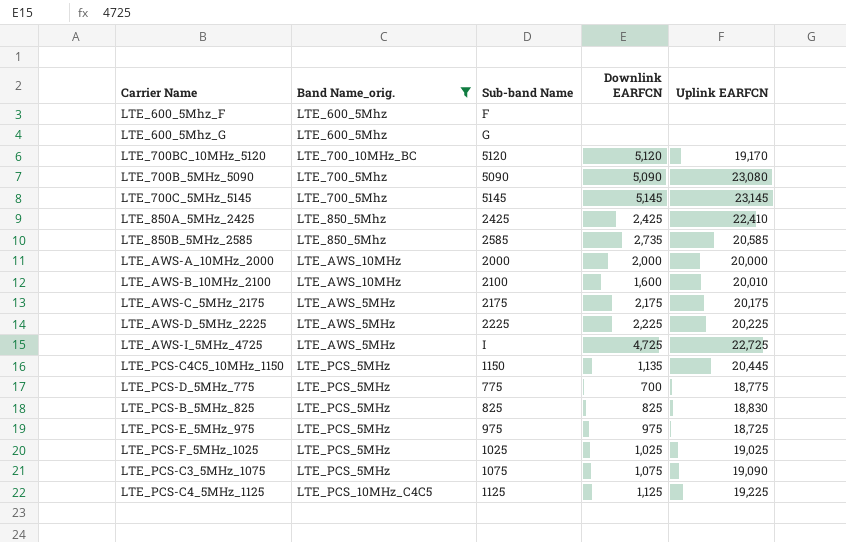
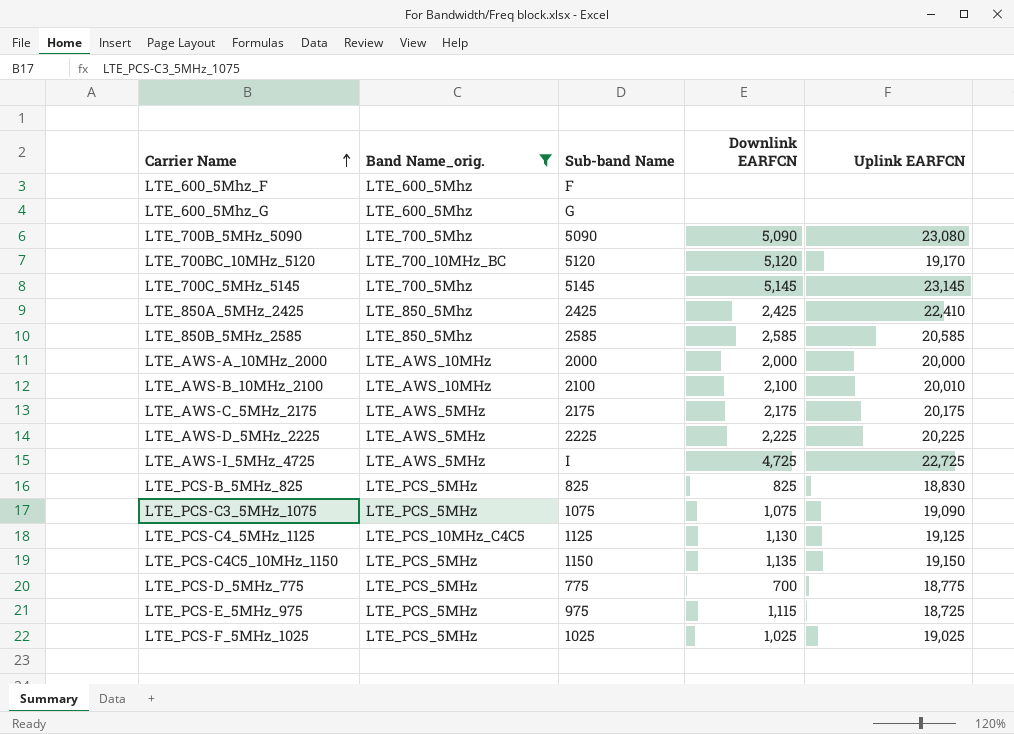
row order: none -> Carrier Name ascending
LTE_850B_5MHz_2585 | Downlink EARFCN: 2,735 -> 2,585
LTE_AWS-B_10MHz_2100 | Downlink EARFCN: 1,600 -> 2,100
LTE_PCS-C4_5MHz_1125 | Downlink EARFCN: 1,125 -> 1,130
LTE_PCS-C4_5MHz_1125 | Uplink EARFCN: 19,225 -> 19,125
LTE_PCS-C4C5_10MHz_1150 | Uplink EARFCN: 20,445 -> 19,150
LTE_PCS-E_5MHz_975 | Downlink EARFCN: 975 -> 1,115

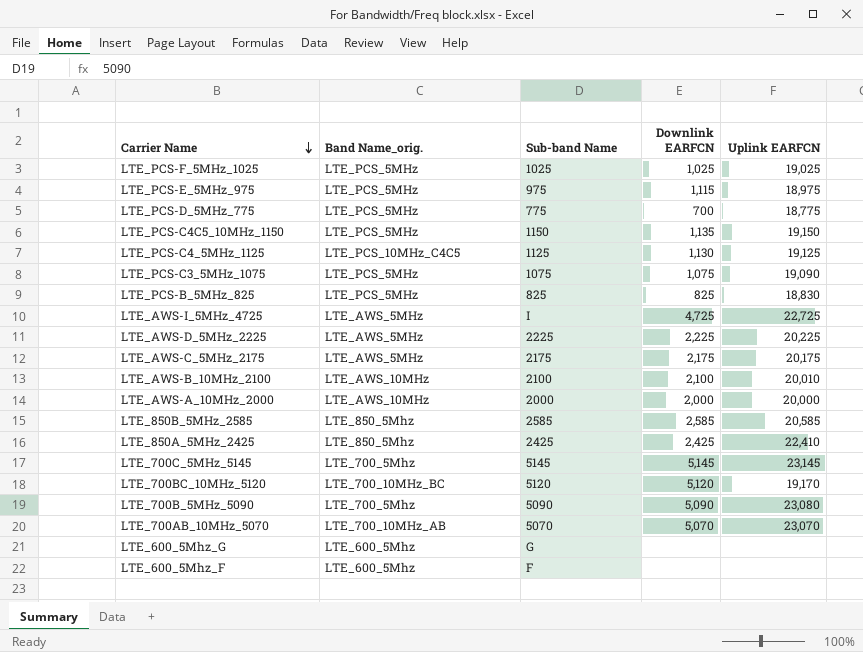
filter: Band Name_orig. != LTE_700_10MHz_AB -> none
row order: Carrier Name ascending -> Carrier Name descending
LTE_PCS-E_5MHz_975 | Uplink EARFCN: 18,725 -> 18,975

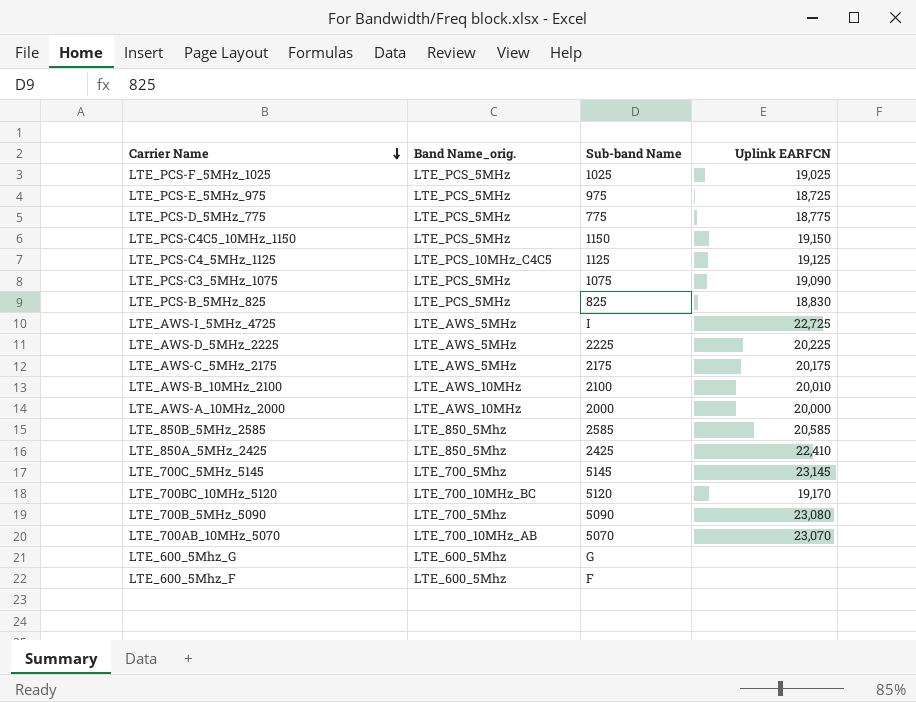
column Downlink EARFCN | position: 4 -> none
LTE_PCS-E_5MHz_975 | Uplink EARFCN: 18,975 -> 18,725

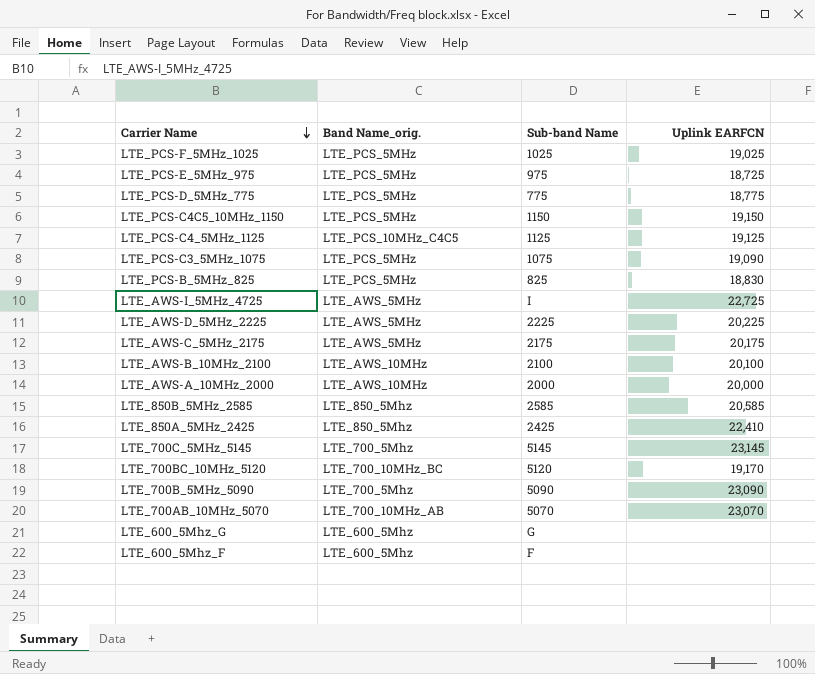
LTE_AWS-B_10MHz_2100 | Uplink EARFCN: 20,010 -> 20,100
LTE_700B_5MHz_5090 | Uplink EARFCN: 23,080 -> 23,090

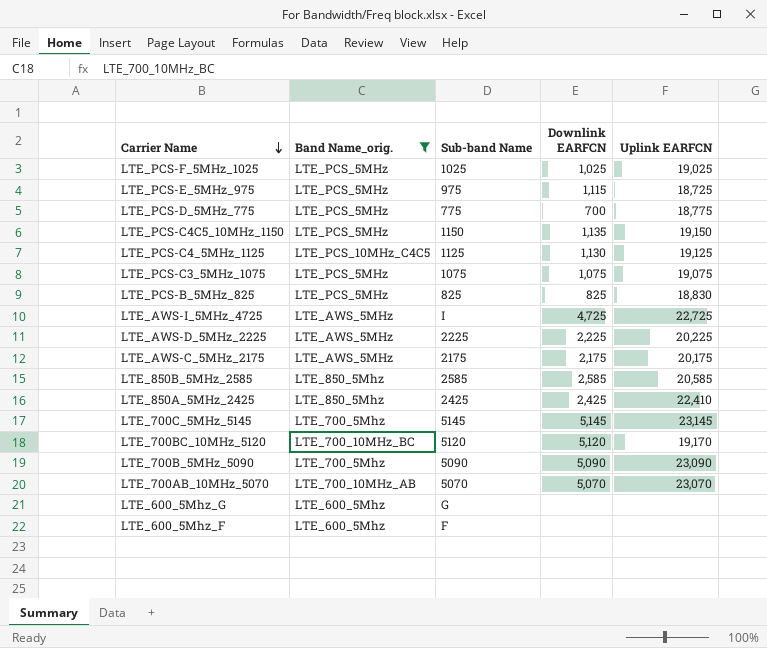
filter: none -> Band Name_orig. != LTE_AWS_10MHz
column Downlink EARFCN | position: none -> 4
LTE_PCS-C3_5MHz_1075 | Uplink EARFCN: 19,090 -> 19,075

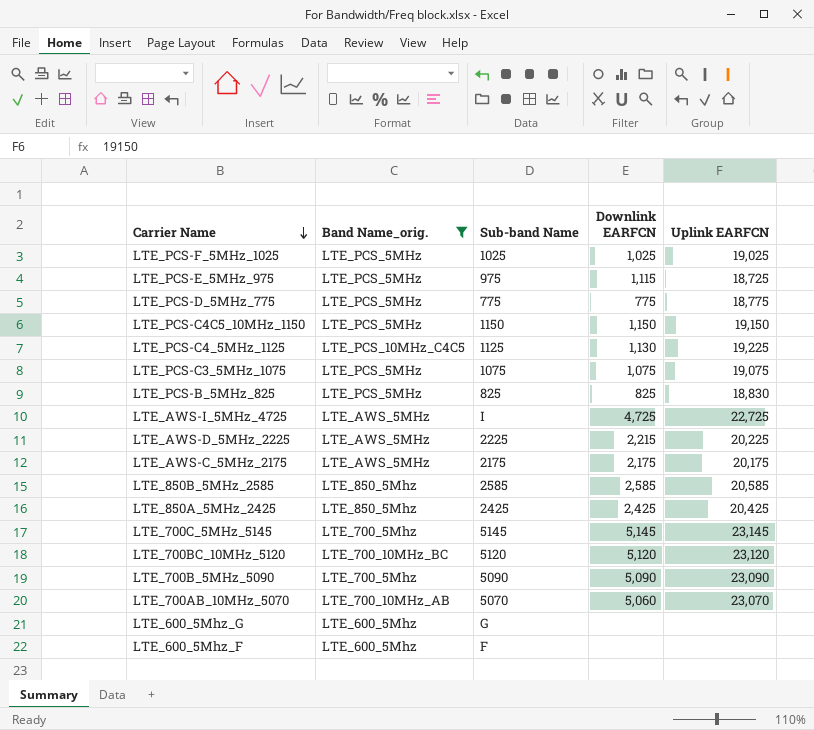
LTE_PCS-D_5MHz_775 | Downlink EARFCN: 700 -> 775
LTE_PCS-C4C5_10MHz_1150 | Downlink EARFCN: 1,135 -> 1,150
LTE_PCS-C4_5MHz_1125 | Uplink EARFCN: 19,125 -> 19,225
LTE_AWS-D_5MHz_2225 | Downlink EARFCN: 2,225 -> 2,215
LTE_850A_5MHz_2425 | Uplink EARFCN: 22,410 -> 20,425
LTE_700BC_10MHz_5120 | Uplink EARFCN: 19,170 -> 23,120
LTE_700AB_10MHz_5070 | Downlink EARFCN: 5,070 -> 5,060

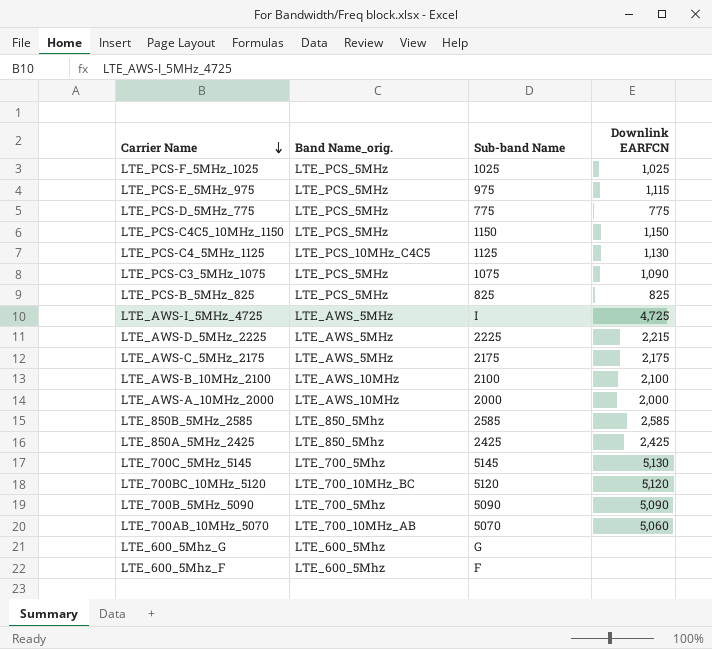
filter: Band Name_orig. != LTE_AWS_10MHz -> none
column Uplink EARFCN | position: 5 -> none
LTE_PCS-C3_5MHz_1075 | Downlink EARFCN: 1,075 -> 1,090
LTE_700C_5MHz_5145 | Downlink EARFCN: 5,145 -> 5,130

